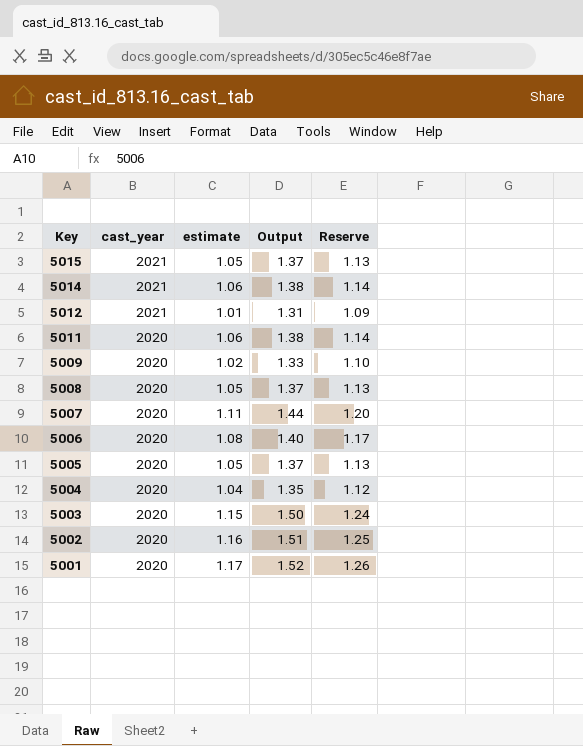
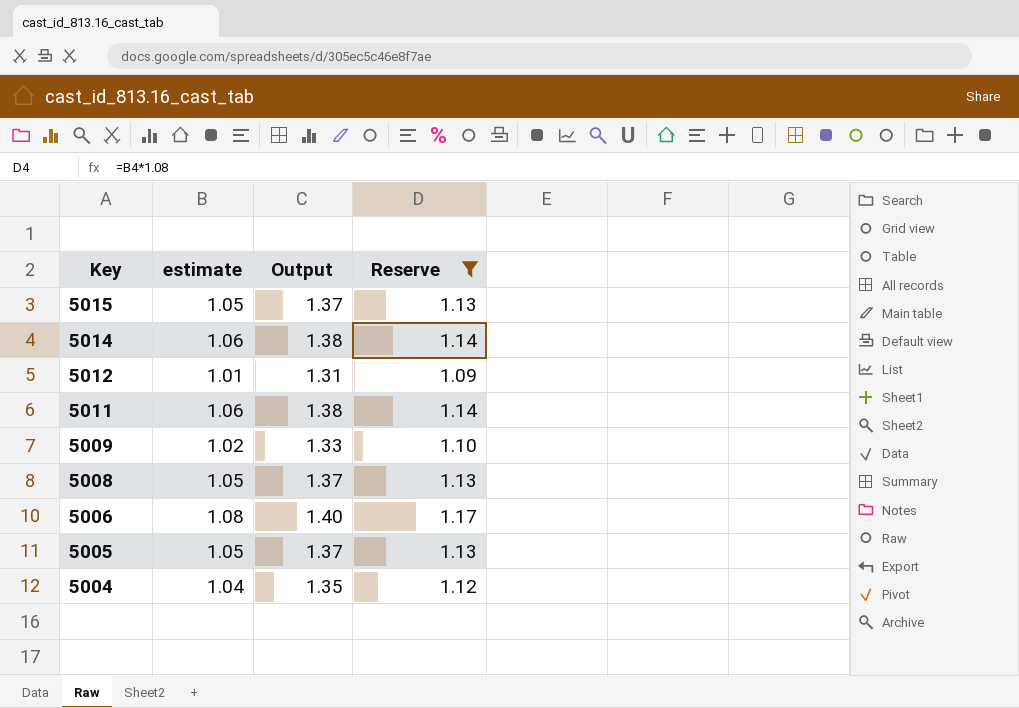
filter: none -> Reserve <= 1.17
column cast_year | position: 2 -> none

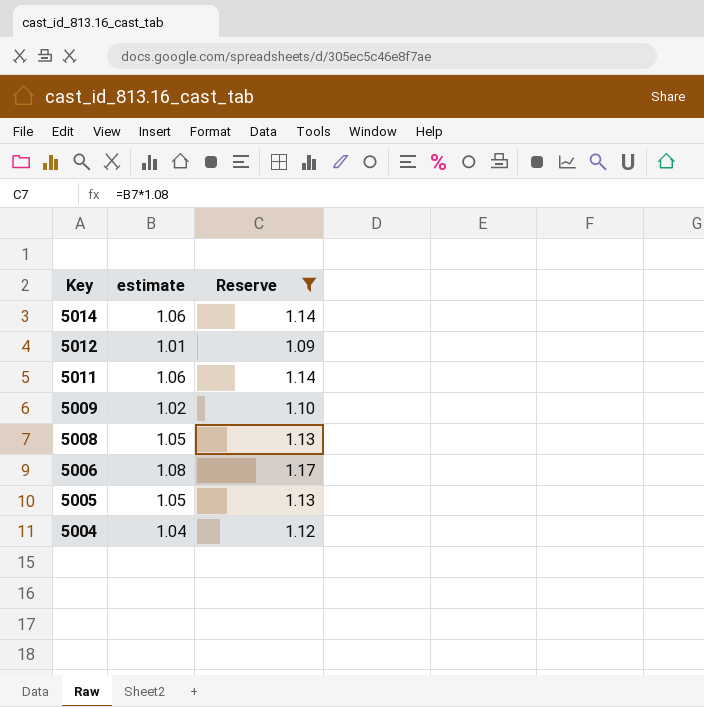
column Output | formula: [estimate] * 1.3 -> none
row 5015: 1.05 | 1.37 | 1.13 -> none

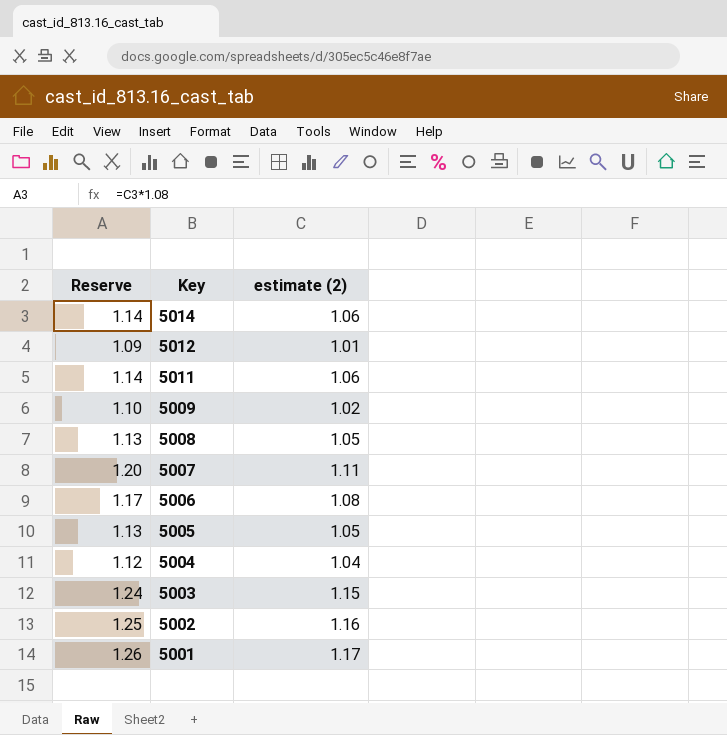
filter: Reserve <= 1.17 -> none
column Reserve | position: 3 -> 1
column name: estimate -> estimate (2)

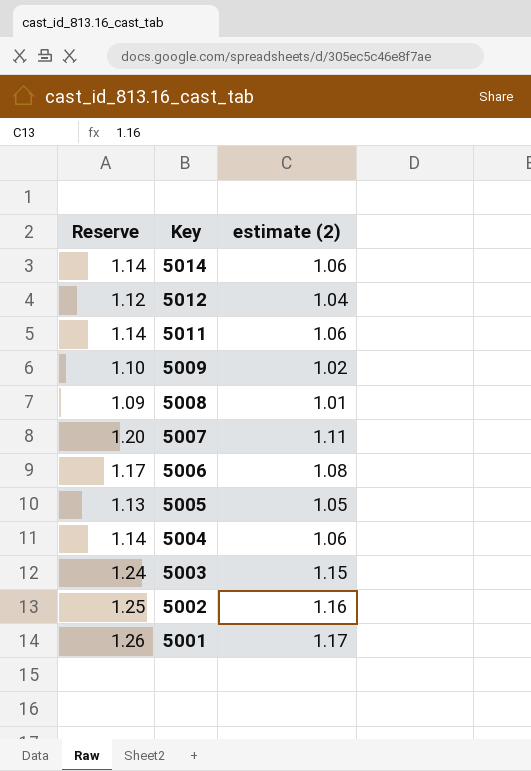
5012 | Reserve: 1.09 -> 1.12
5012 | estimate (2): 1.01 -> 1.04
5008 | Reserve: 1.13 -> 1.09
5008 | estimate (2): 1.05 -> 1.01
5004 | Reserve: 1.12 -> 1.14
5004 | estimate (2): 1.04 -> 1.06

